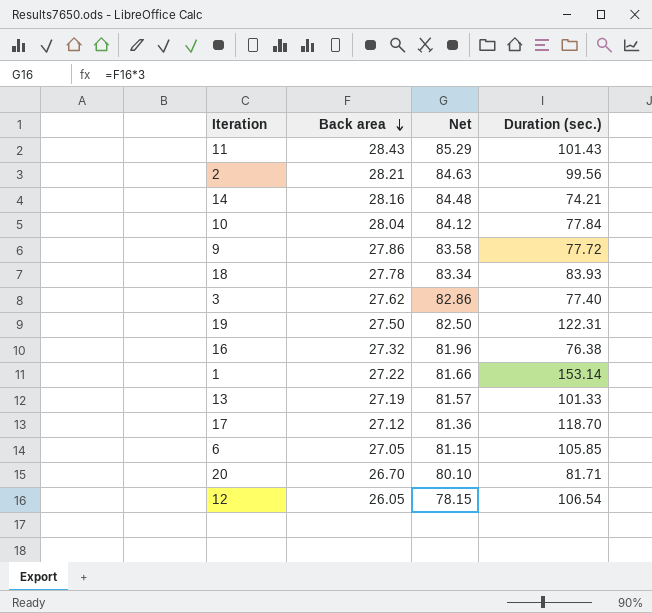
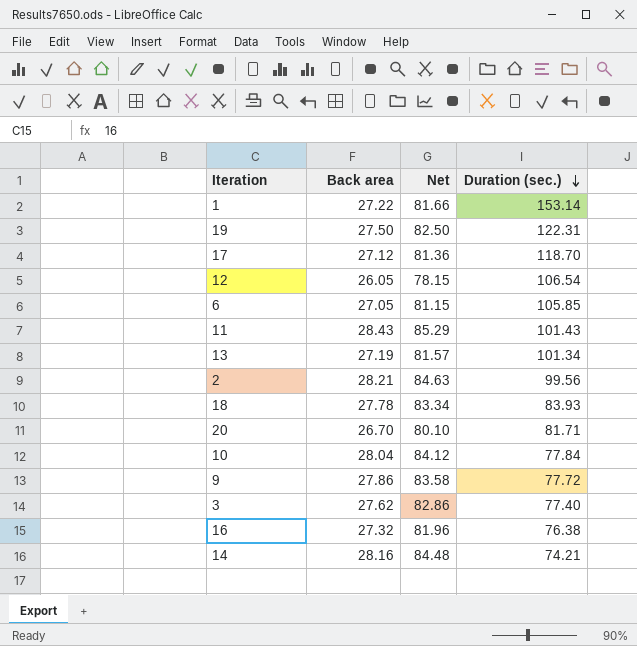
row order: Back area descending -> Duration (sec.) descending
13 | Duration (sec.): 101.33 -> 101.34

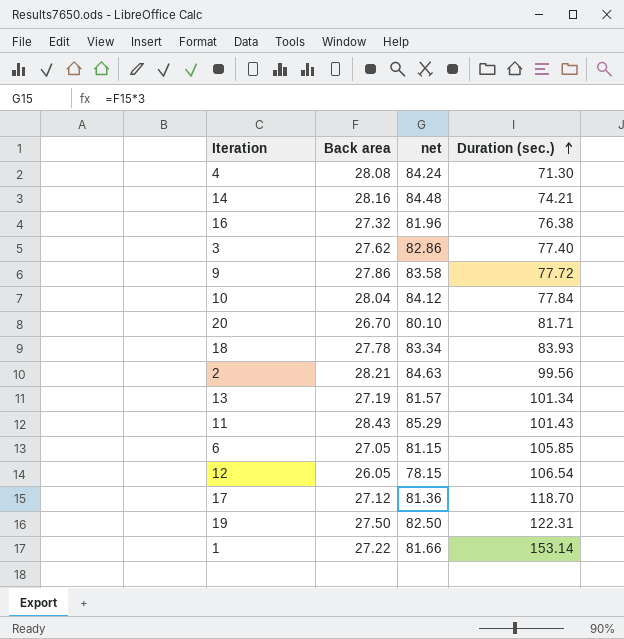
row order: Duration (sec.) descending -> Duration (sec.) ascending
column name: Net -> net
row 4: none -> 28.08 | 84.24 | 71.30

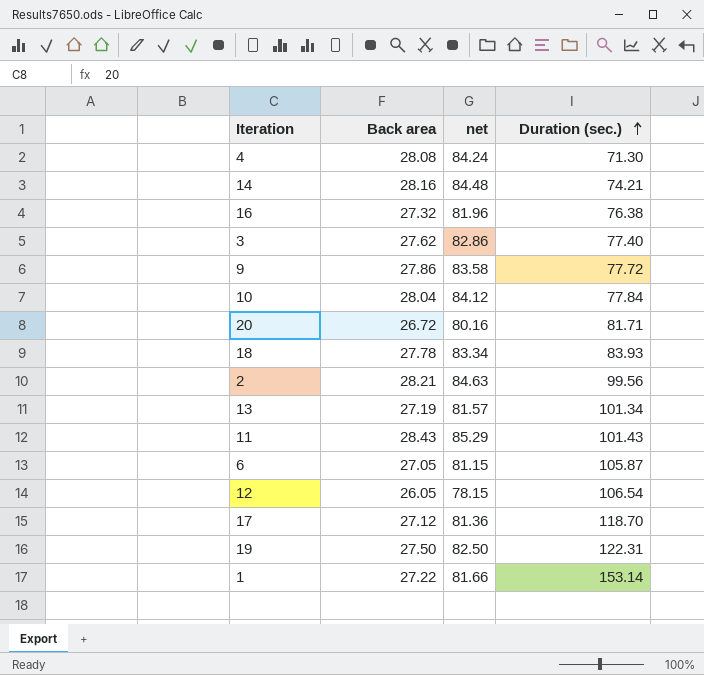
20 | Back area: 26.70 -> 26.72
20 | net: 80.10 -> 80.16
6 | Duration (sec.): 105.85 -> 105.87

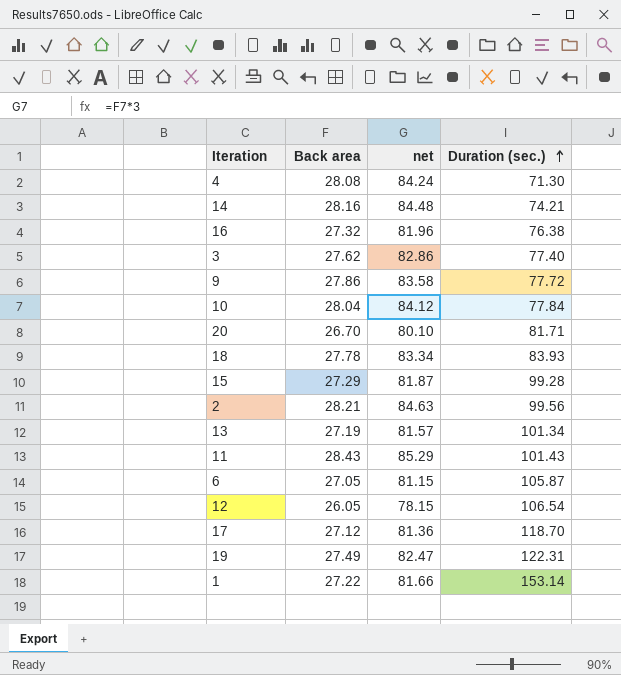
20 | Back area: 26.72 -> 26.70
20 | net: 80.16 -> 80.10
row 15: none -> 27.29 | 81.87 | 99.28
19 | Back area: 27.50 -> 27.49
19 | net: 82.50 -> 82.47

